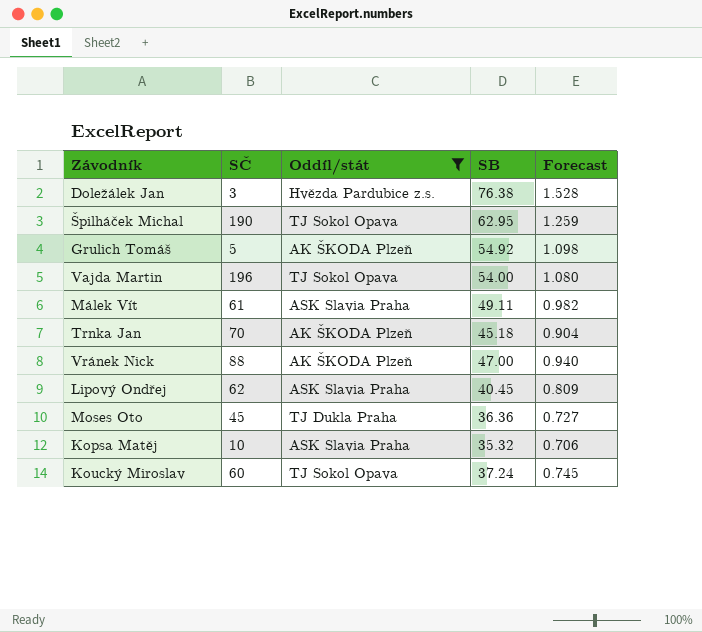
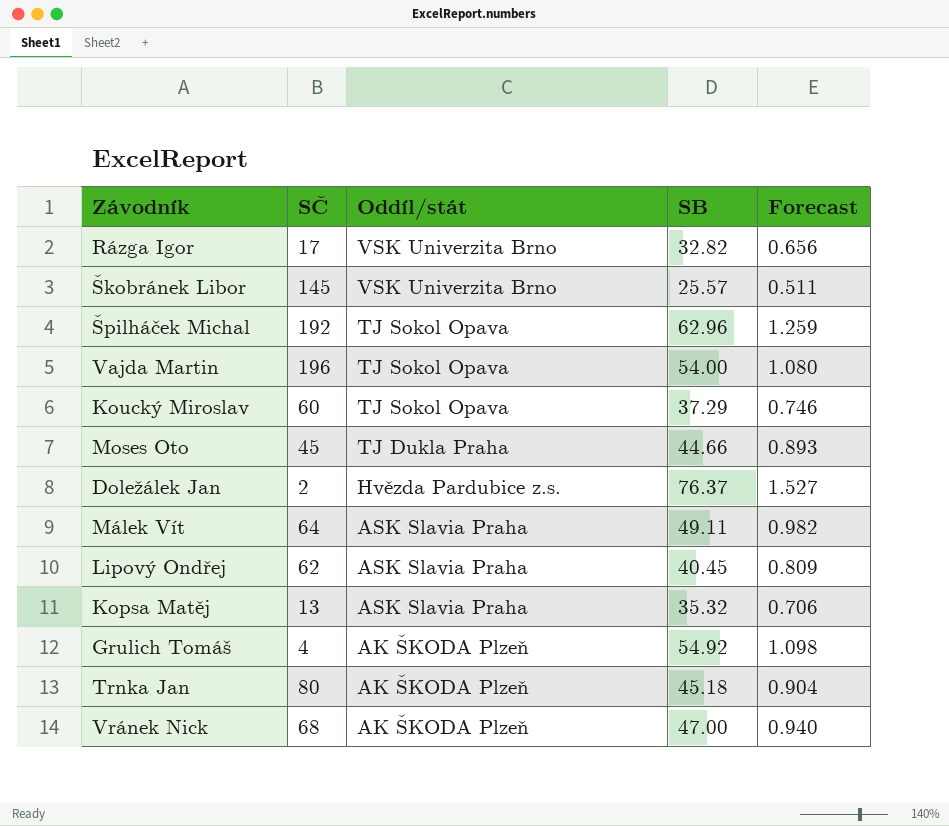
filter: Oddíl/stát != VSK Univerzita Brno -> none
row order: none -> Oddíl/stát descending
Špilháček Michal | SČ: 190 -> 192
Špilháček Michal | SB: 62.95 -> 62.96
Koucký Miroslav | SB: 37.24 -> 37.29
Koucký Miroslav | Forecast: 0.745 -> 0.746
Moses Oto | SB: 36.36 -> 44.66
Moses Oto | Forecast: 0.727 -> 0.893
Doležálek Jan | SČ: 3 -> 2
Doležálek Jan | SB: 76.38 -> 76.37
Doležálek Jan | Forecast: 1.528 -> 1.527
Málek Vít | SČ: 61 -> 64
Kopsa Matěj | SČ: 10 -> 13
Grulich Tomáš | SČ: 5 -> 4
Trnka Jan | SČ: 70 -> 80
Vránek Nick | SČ: 88 -> 68

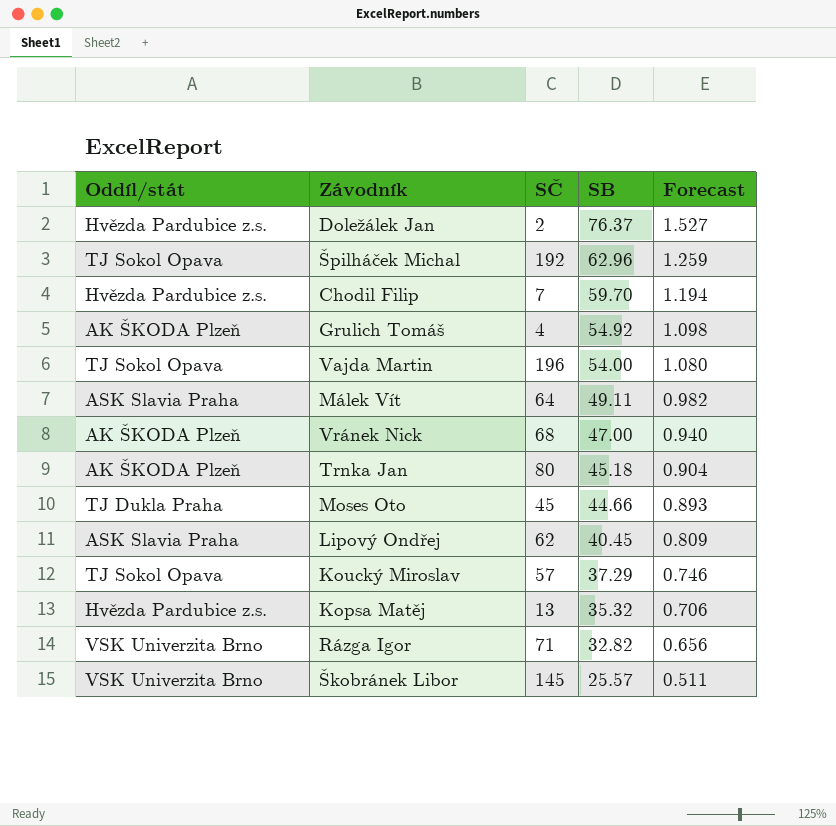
row order: Oddíl/stát descending -> SB descending
column Oddíl/stát | position: 3 -> 1
row Chodil Filip: none -> Hvězda Pardubice z.s. | 7 | 59.70 | 1.194
Koucký Miroslav | SČ: 60 -> 57
Kopsa Matěj | Oddíl/stát: ASK Slavia Praha -> Hvězda Pardubice z.s.
Rázga Igor | SČ: 17 -> 71

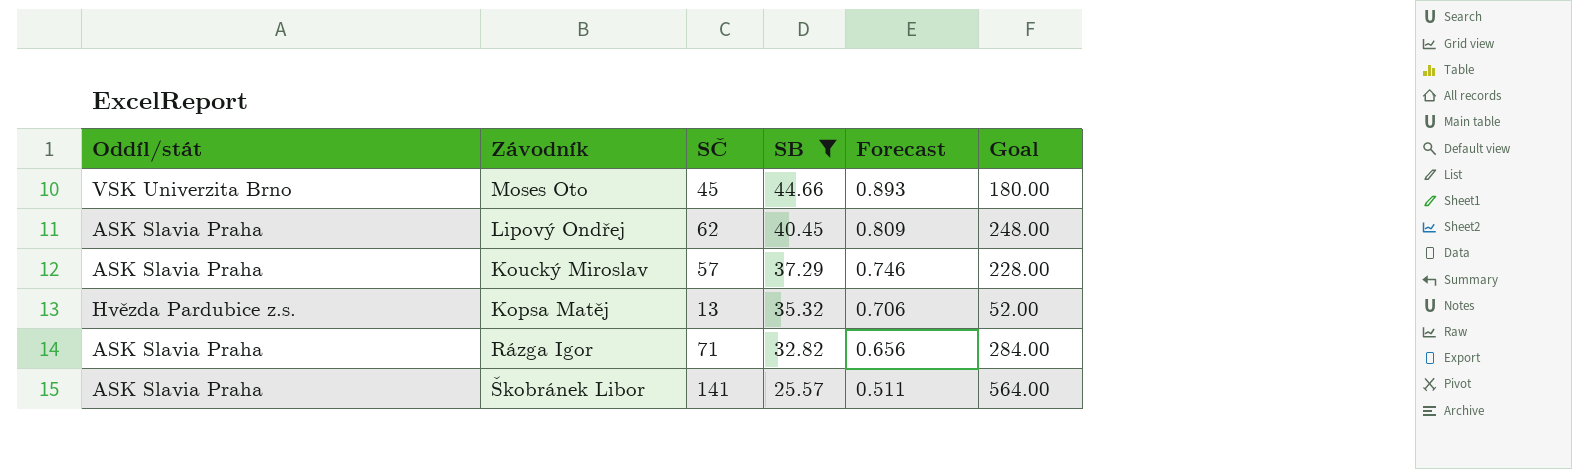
filter: none -> SB <= 44.66
column Goal | formula: none -> [SČ] * 4
Moses Oto | Oddíl/stát: TJ Dukla Praha -> VSK Univerzita Brno
Koucký Miroslav | Oddíl/stát: TJ Sokol Opava -> ASK Slavia Praha
Rázga Igor | Oddíl/stát: VSK Univerzita Brno -> ASK Slavia Praha
Škobránek Libor | Oddíl/stát: VSK Univerzita Brno -> ASK Slavia Praha
Škobránek Libor | SČ: 145 -> 141

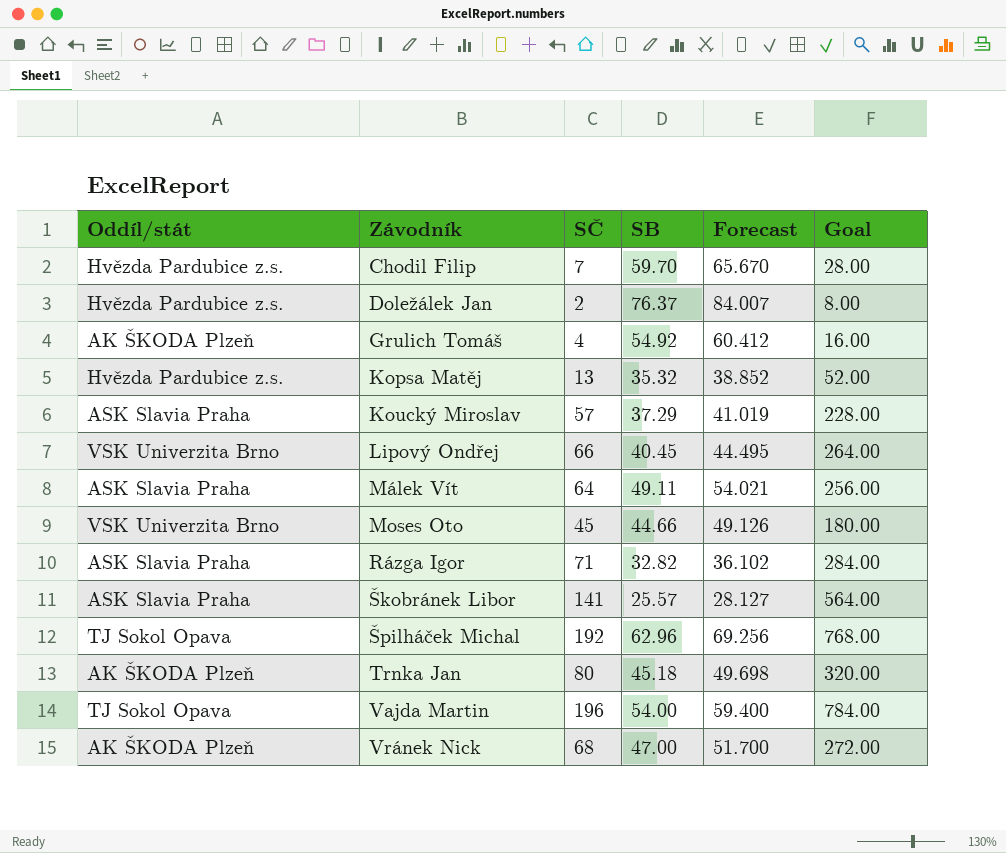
filter: SB <= 44.66 -> none
row order: SB descending -> Závodník ascending
column Forecast | formula: [SB] * 0.02 -> [SB] * 1.1
Lipový Ondřej | Oddíl/stát: ASK Slavia Praha -> VSK Univerzita Brno
Lipový Ondřej | SČ: 62 -> 66
Lipový Ondřej | Goal: 248.00 -> 264.00

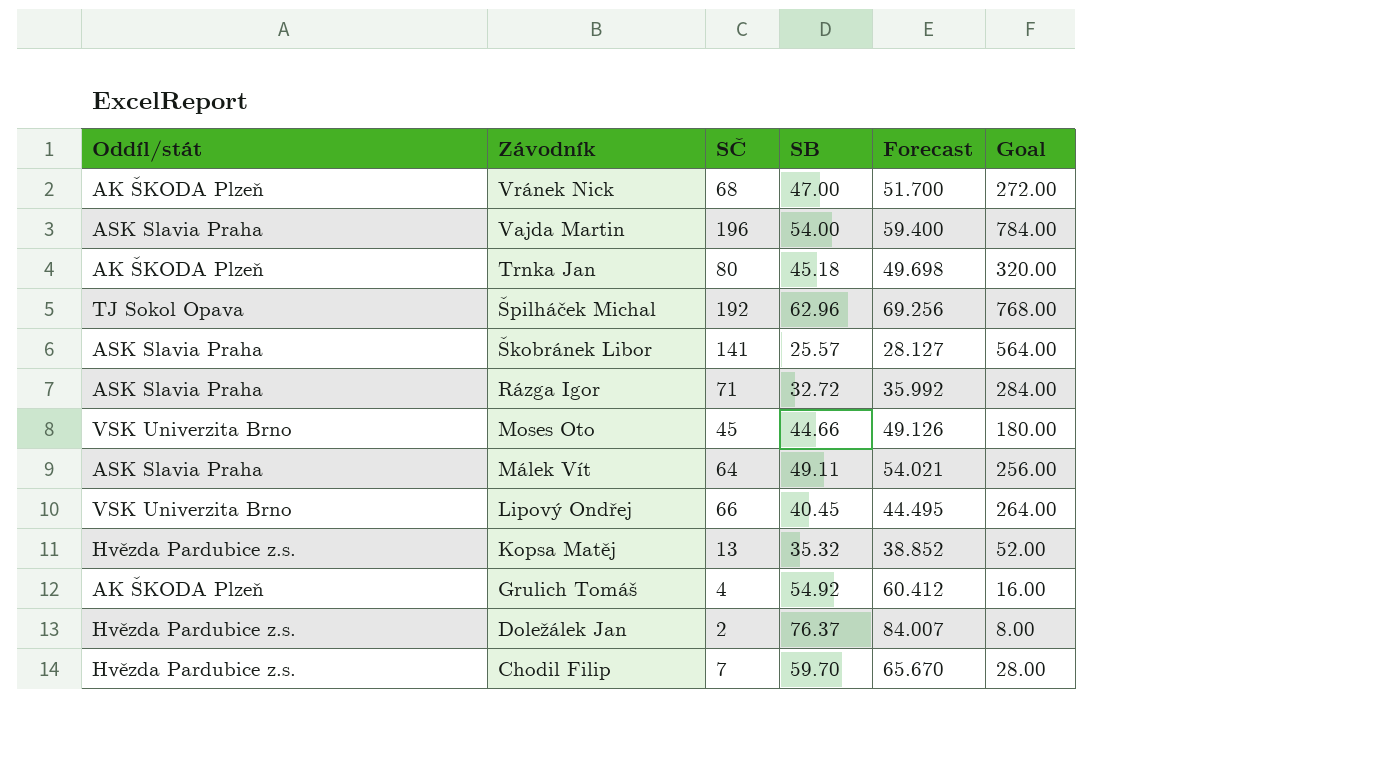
row order: Závodník ascending -> Závodník descending
row Koucký Miroslav: ASK Slavia Praha | 57 | 37.29 | 41.019 | 228.00 -> none
Vajda Martin | Oddíl/stát: TJ Sokol Opava -> ASK Slavia Praha
Rázga Igor | SB: 32.82 -> 32.72
Rázga Igor | Forecast: 36.102 -> 35.992

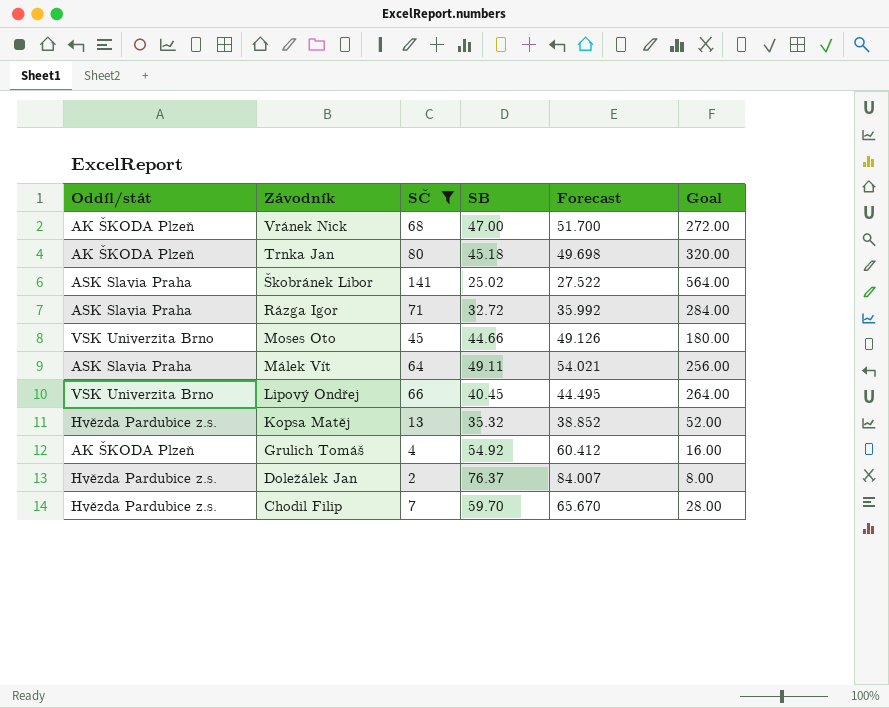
filter: none -> SČ <= 141
Škobránek Libor | SB: 25.57 -> 25.02
Škobránek Libor | Forecast: 28.127 -> 27.522

